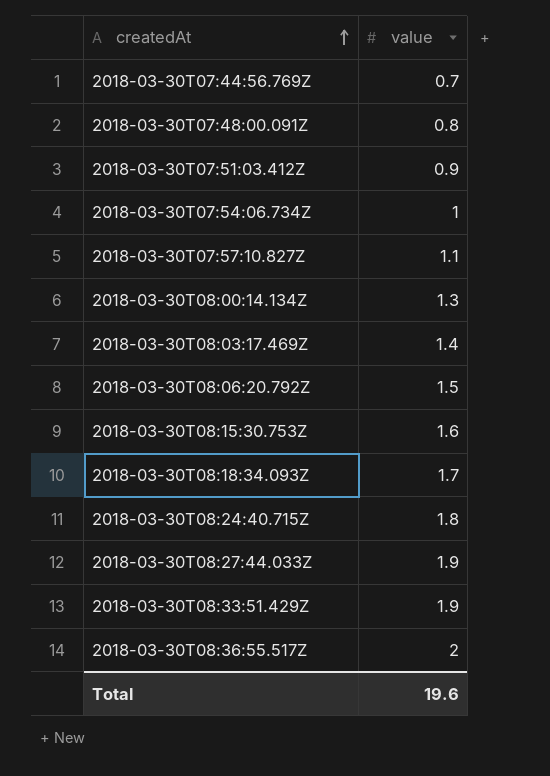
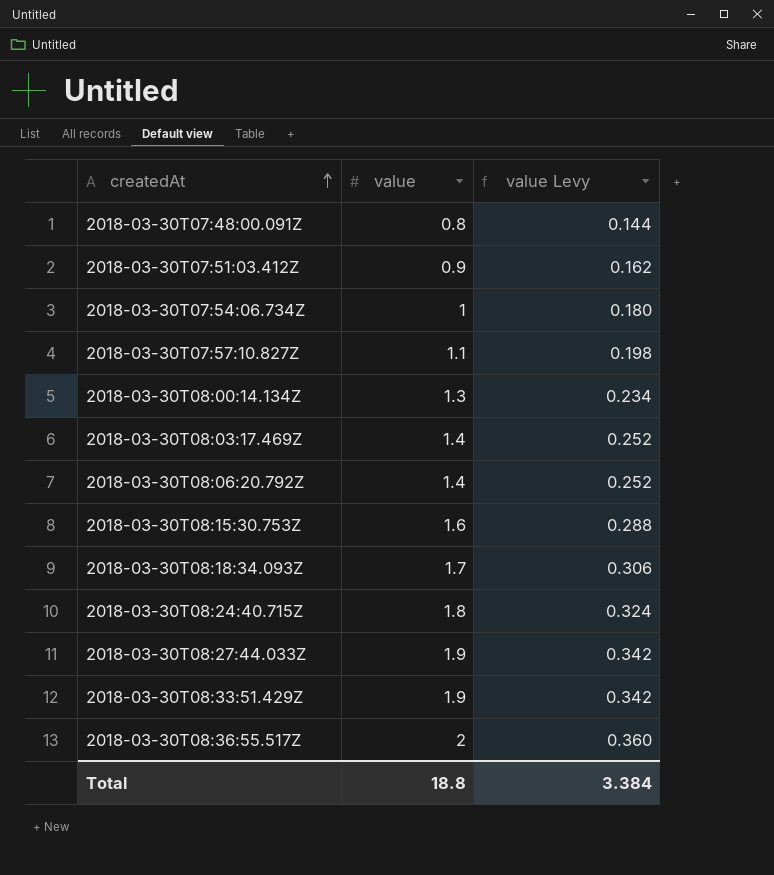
column value Levy | formula: none -> [value] * 0.18
row 2018-03-30T07:44:56.769Z: 0.7 -> none
2018-03-30T08:06:20.792Z | value: 1.5 -> 1.4
Total | value: 19.6 -> 18.8

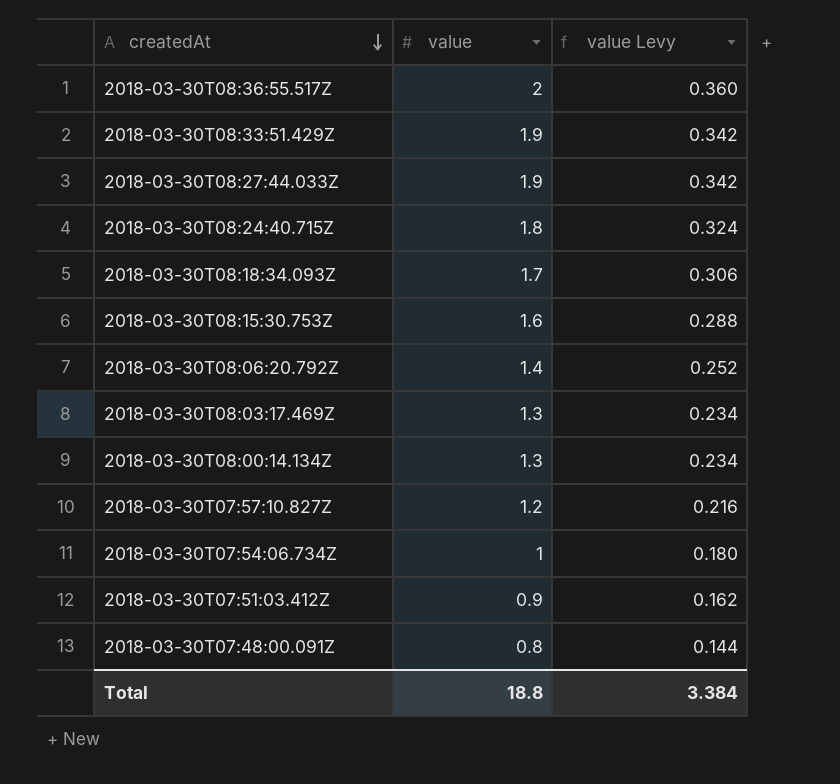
row order: createdAt ascending -> createdAt descending
2018-03-30T08:03:17.469Z | value: 1.4 -> 1.3
2018-03-30T08:03:17.469Z | value Levy: 0.252 -> 0.234
2018-03-30T07:57:10.827Z | value: 1.1 -> 1.2
2018-03-30T07:57:10.827Z | value Levy: 0.198 -> 0.216

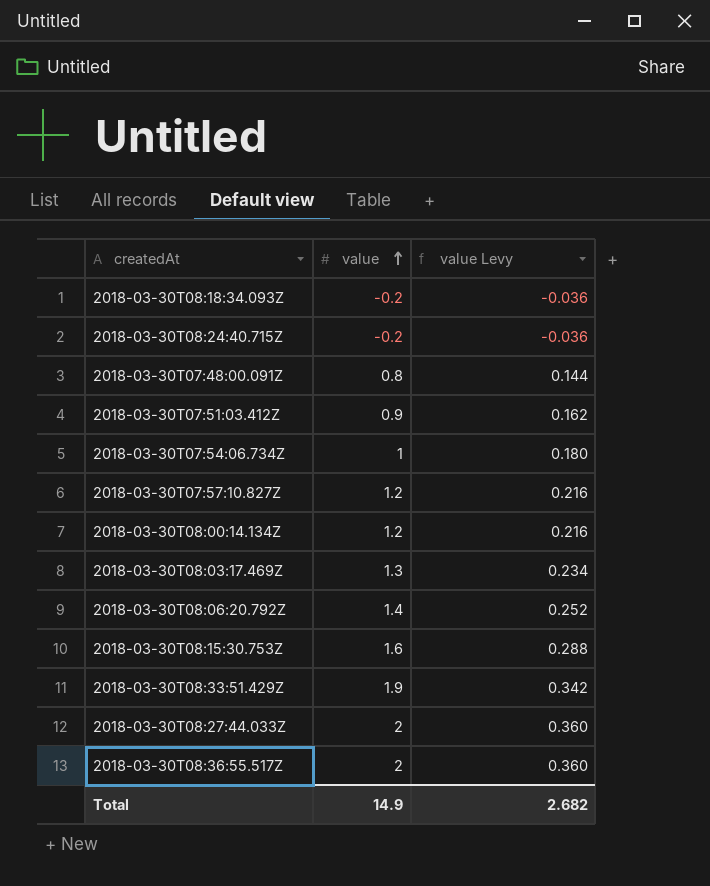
row order: createdAt descending -> value ascending
2018-03-30T08:18:34.093Z | value: 1.7 -> -0.2
2018-03-30T08:18:34.093Z | value Levy: 0.306 -> -0.036
2018-03-30T08:24:40.715Z | value: 1.8 -> -0.2
2018-03-30T08:24:40.715Z | value Levy: 0.324 -> -0.036
2018-03-30T08:00:14.134Z | value: 1.3 -> 1.2
2018-03-30T08:00:14.134Z | value Levy: 0.234 -> 0.216
2018-03-30T08:27:44.033Z | value: 1.9 -> 2
2018-03-30T08:27:44.033Z | value Levy: 0.342 -> 0.360
Total | value: 18.8 -> 14.9
Total | value Levy: 3.384 -> 2.682

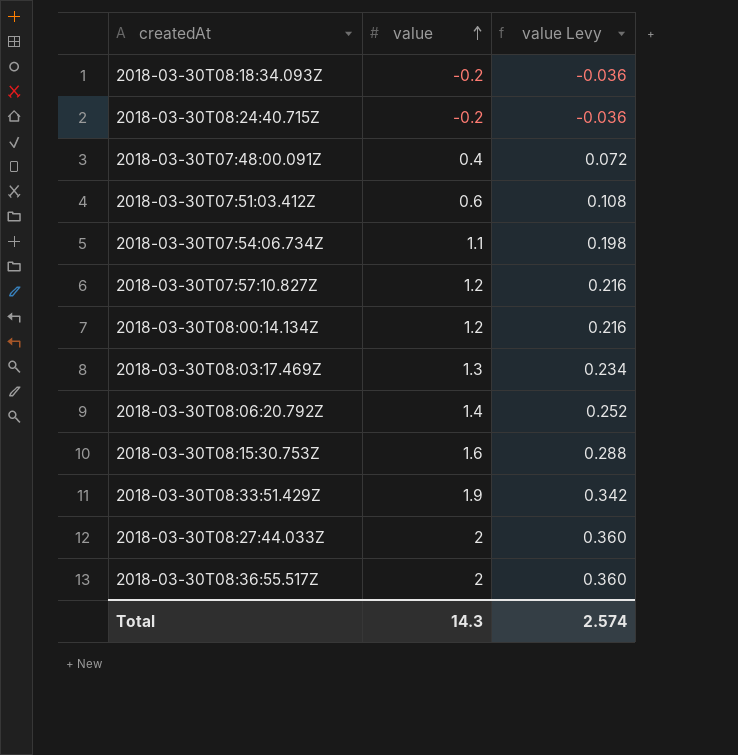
2018-03-30T07:48:00.091Z | value: 0.8 -> 0.4
2018-03-30T07:48:00.091Z | value Levy: 0.144 -> 0.072
2018-03-30T07:51:03.412Z | value: 0.9 -> 0.6
2018-03-30T07:51:03.412Z | value Levy: 0.162 -> 0.108
2018-03-30T07:54:06.734Z | value: 1 -> 1.1
2018-03-30T07:54:06.734Z | value Levy: 0.180 -> 0.198
Total | value: 14.9 -> 14.3
Total | value Levy: 2.682 -> 2.574

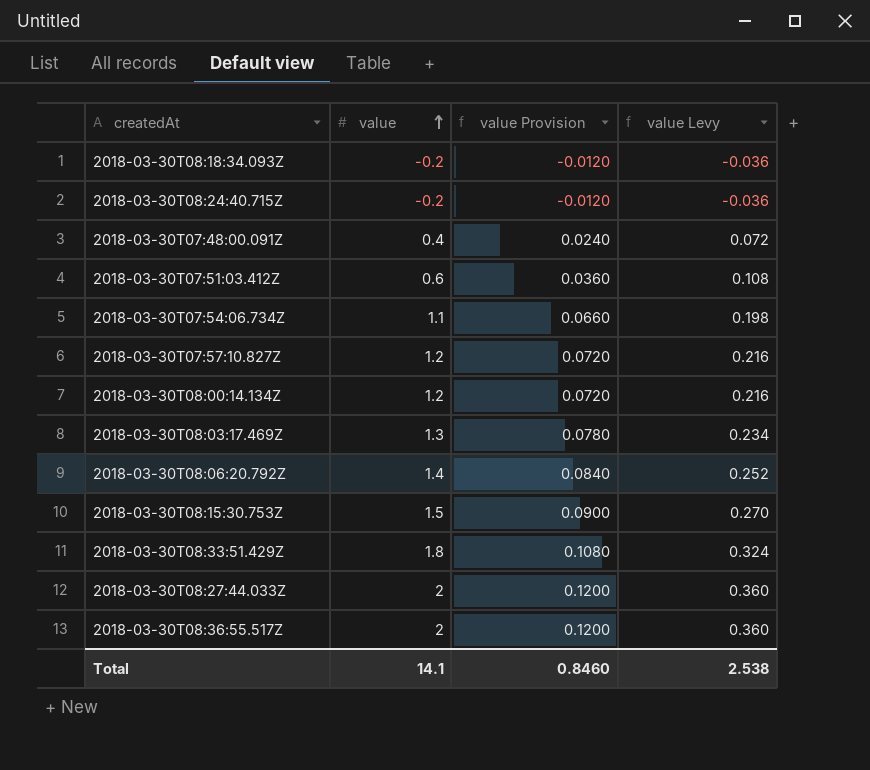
column value Provision | formula: none -> [value] * 0.06
2018-03-30T08:15:30.753Z | value: 1.6 -> 1.5
2018-03-30T08:15:30.753Z | value Levy: 0.288 -> 0.270
2018-03-30T08:33:51.429Z | value: 1.9 -> 1.8
2018-03-30T08:33:51.429Z | value Levy: 0.342 -> 0.324
Total | value: 14.3 -> 14.1
Total | value Levy: 2.574 -> 2.538

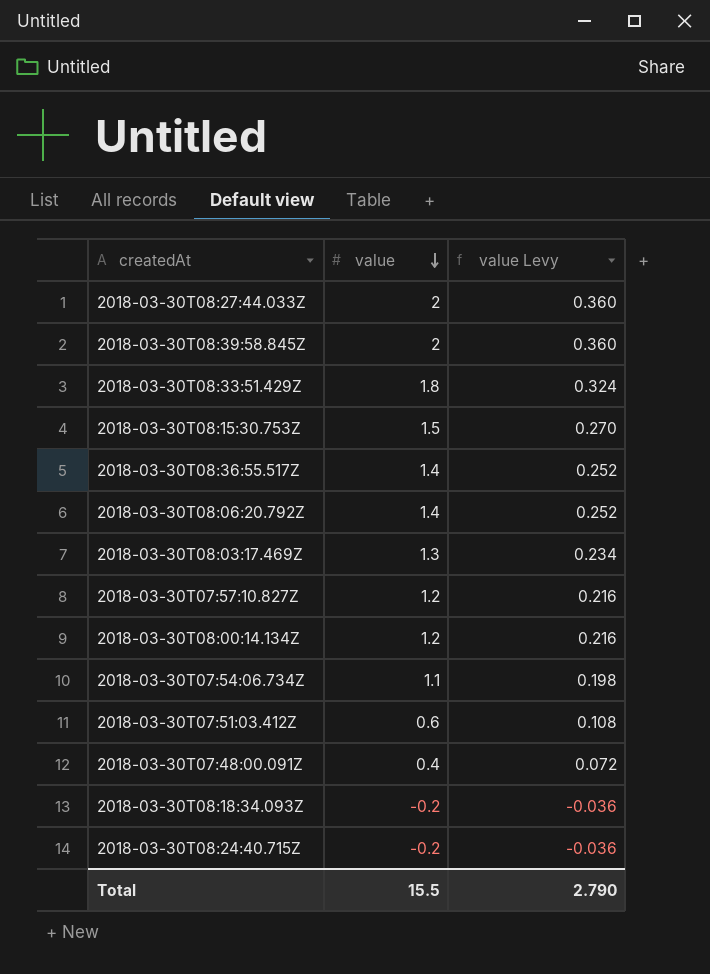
row order: value ascending -> value descending
column value Provision | formula: [value] * 0.06 -> none
row 2018-03-30T08:39:58.845Z: none -> 2 | 0.360
2018-03-30T08:36:55.517Z | value: 2 -> 1.4
2018-03-30T08:36:55.517Z | value Levy: 0.360 -> 0.252
Total | value: 14.1 -> 15.5
Total | value Levy: 2.538 -> 2.790

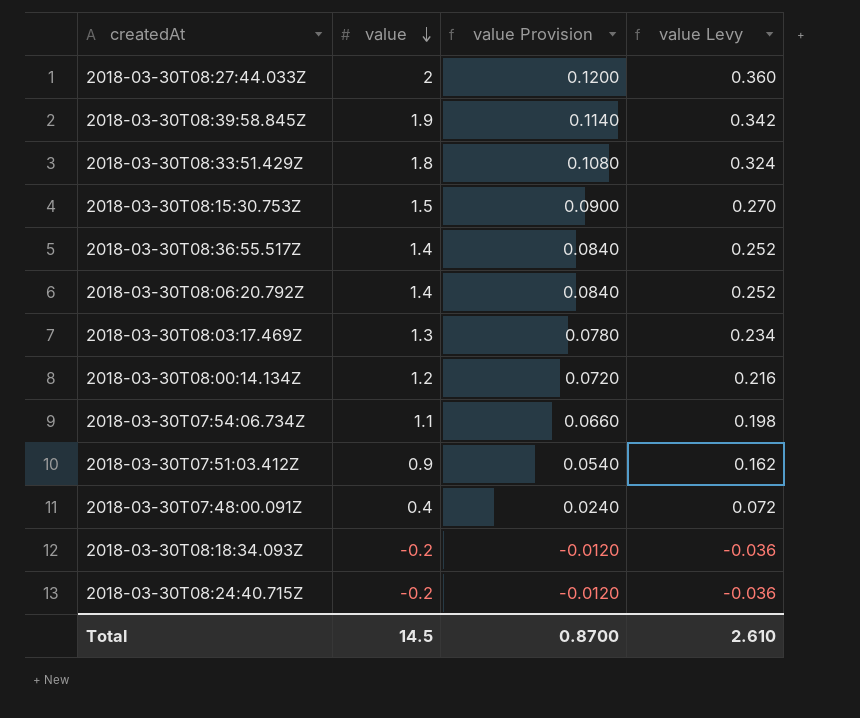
column value Provision | formula: none -> [value] * 0.06
row 2018-03-30T07:57:10.827Z: 1.2 | 0.216 -> none
2018-03-30T08:39:58.845Z | value: 2 -> 1.9
2018-03-30T08:39:58.845Z | value Levy: 0.360 -> 0.342
2018-03-30T07:51:03.412Z | value: 0.6 -> 0.9
2018-03-30T07:51:03.412Z | value Levy: 0.108 -> 0.162
Total | value: 15.5 -> 14.5
Total | value Levy: 2.790 -> 2.610

